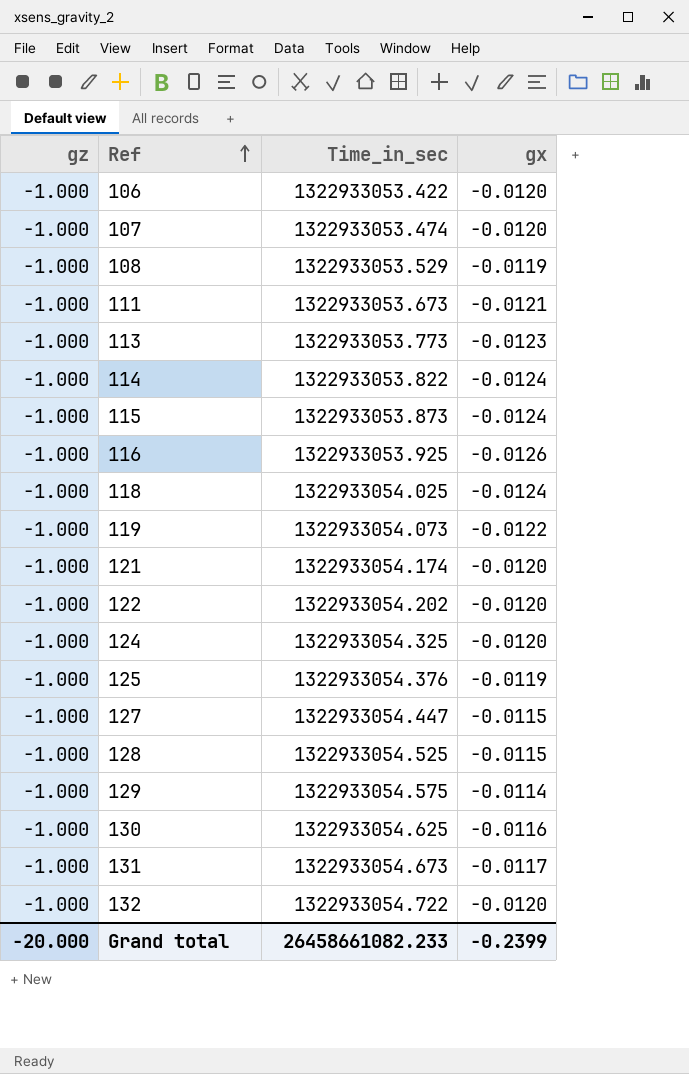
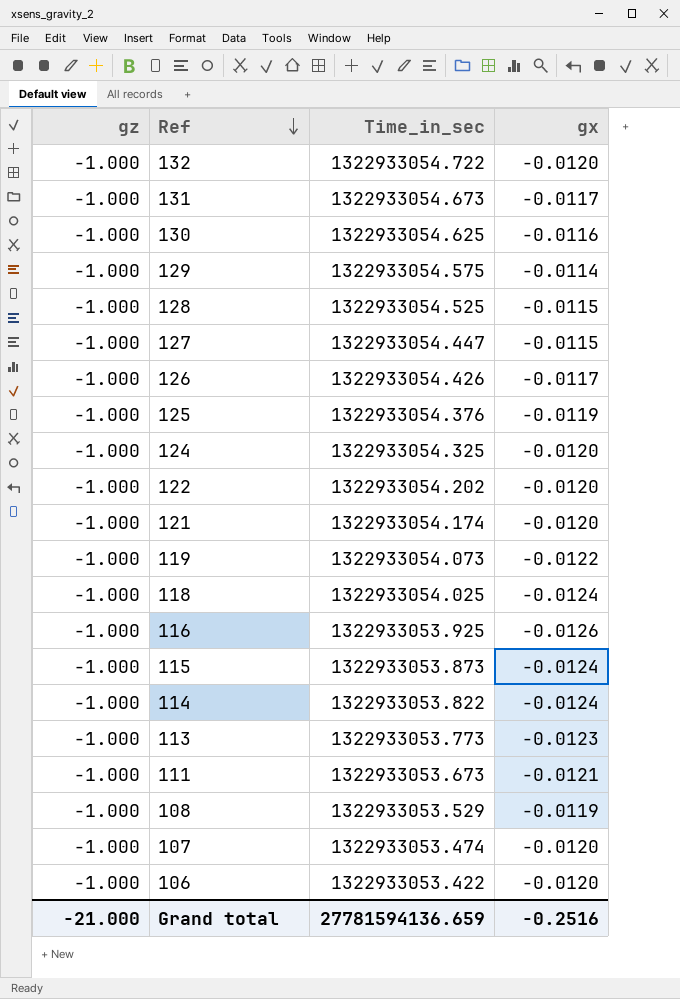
row order: Ref ascending -> Ref descending
row 126: none -> -1.000 | 1322933054.426 | -0.0117
Grand total | gz: -20.000 -> -21.000
Grand total | Time_in_sec: 26458661082.233 -> 27781594136.659
Grand total | gx: -0.2399 -> -0.2516

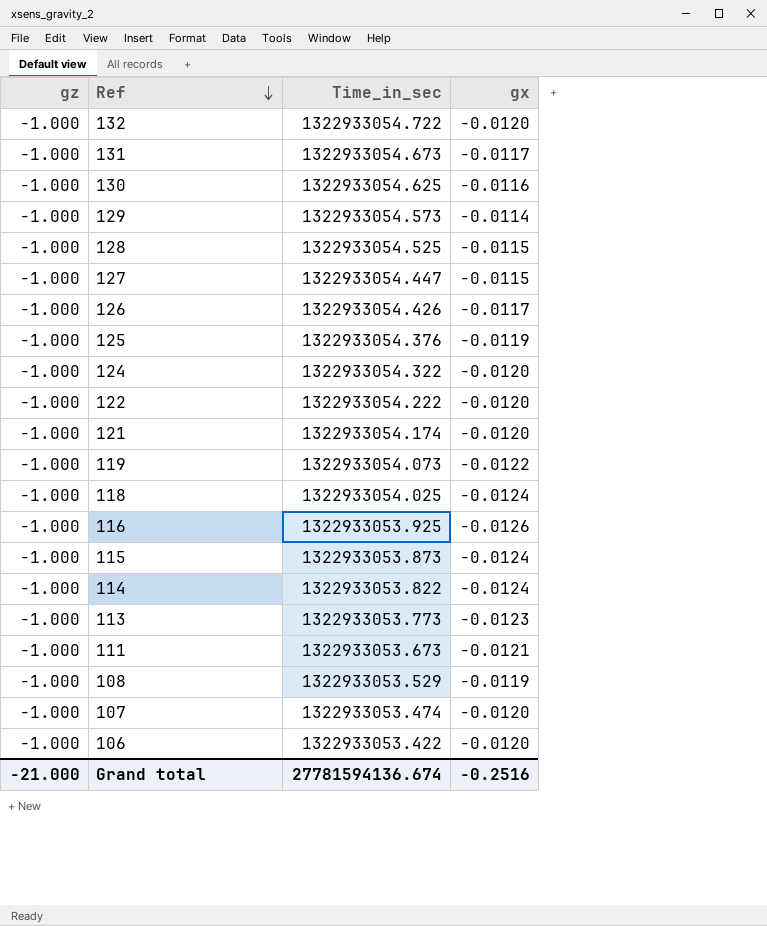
129 | Time_in_sec: 1322933054.575 -> 1322933054.573
124 | Time_in_sec: 1322933054.325 -> 1322933054.322
122 | Time_in_sec: 1322933054.202 -> 1322933054.222
Grand total | Time_in_sec: 27781594136.659 -> 27781594136.674

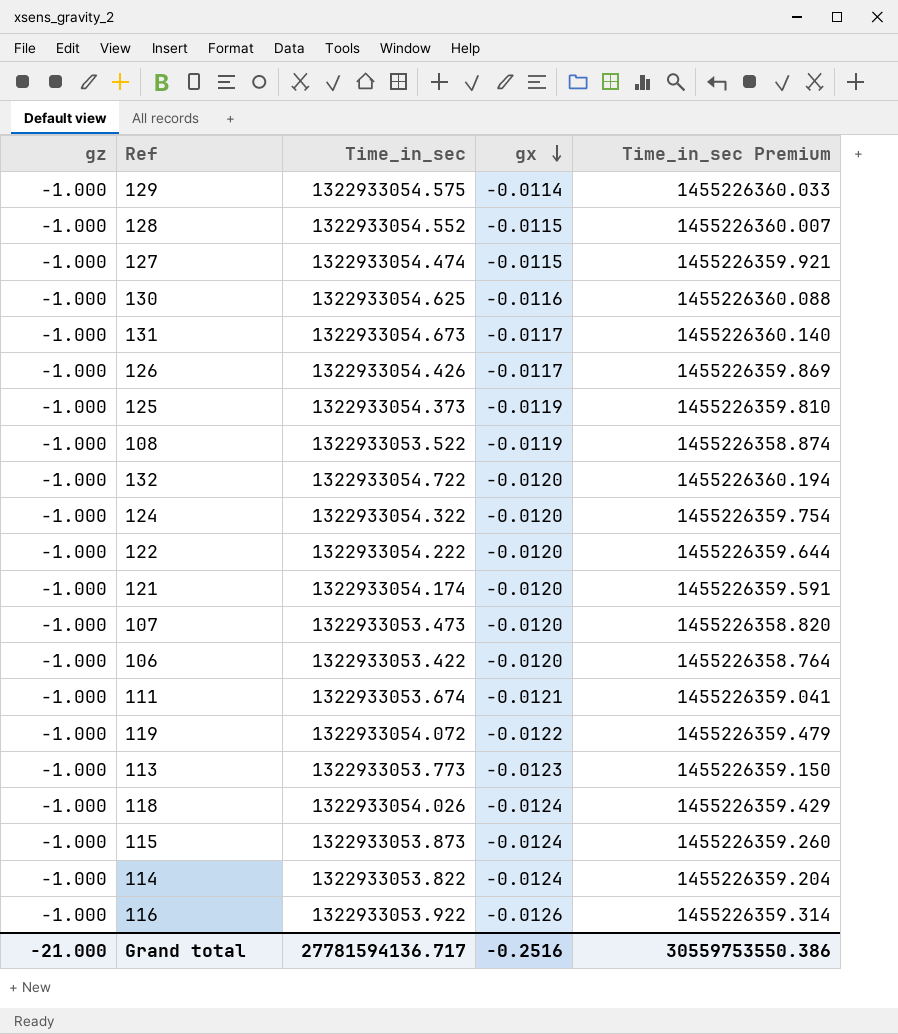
row order: Ref descending -> gx descending
column Time_in_sec Premium | formula: none -> [Time_in_sec] * 1.1
129 | Time_in_sec: 1322933054.573 -> 1322933054.575
128 | Time_in_sec: 1322933054.525 -> 1322933054.552
127 | Time_in_sec: 1322933054.447 -> 1322933054.474
125 | Time_in_sec: 1322933054.376 -> 1322933054.373
108 | Time_in_sec: 1322933053.529 -> 1322933053.522
107 | Time_in_sec: 1322933053.474 -> 1322933053.473
111 | Time_in_sec: 1322933053.673 -> 1322933053.674
119 | Time_in_sec: 1322933054.073 -> 1322933054.072
118 | Time_in_sec: 1322933054.025 -> 1322933054.026
116 | Time_in_sec: 1322933053.925 -> 1322933053.922
Grand total | Time_in_sec: 27781594136.674 -> 27781594136.717

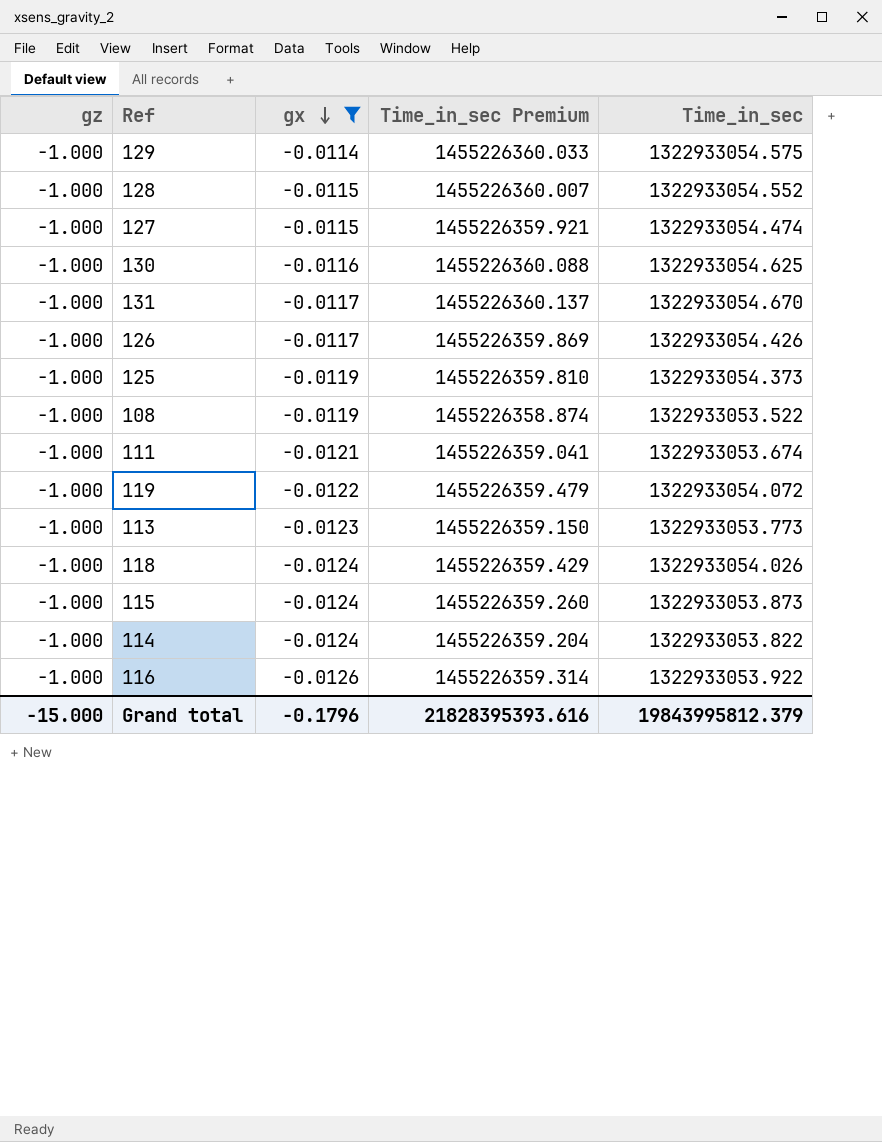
filter: none -> gx != -0.0120
column Time_in_sec | position: 3 -> 5
131 | Time_in_sec Premium: 1455226360.140 -> 1455226360.137
131 | Time_in_sec: 1322933054.673 -> 1322933054.670
Grand total | gz: -21.000 -> -15.000
Grand total | gx: -0.2516 -> -0.1796
Grand total | Time_in_sec Premium: 30559753550.386 -> 21828395393.616
Grand total | Time_in_sec: 27781594136.717 -> 19843995812.379

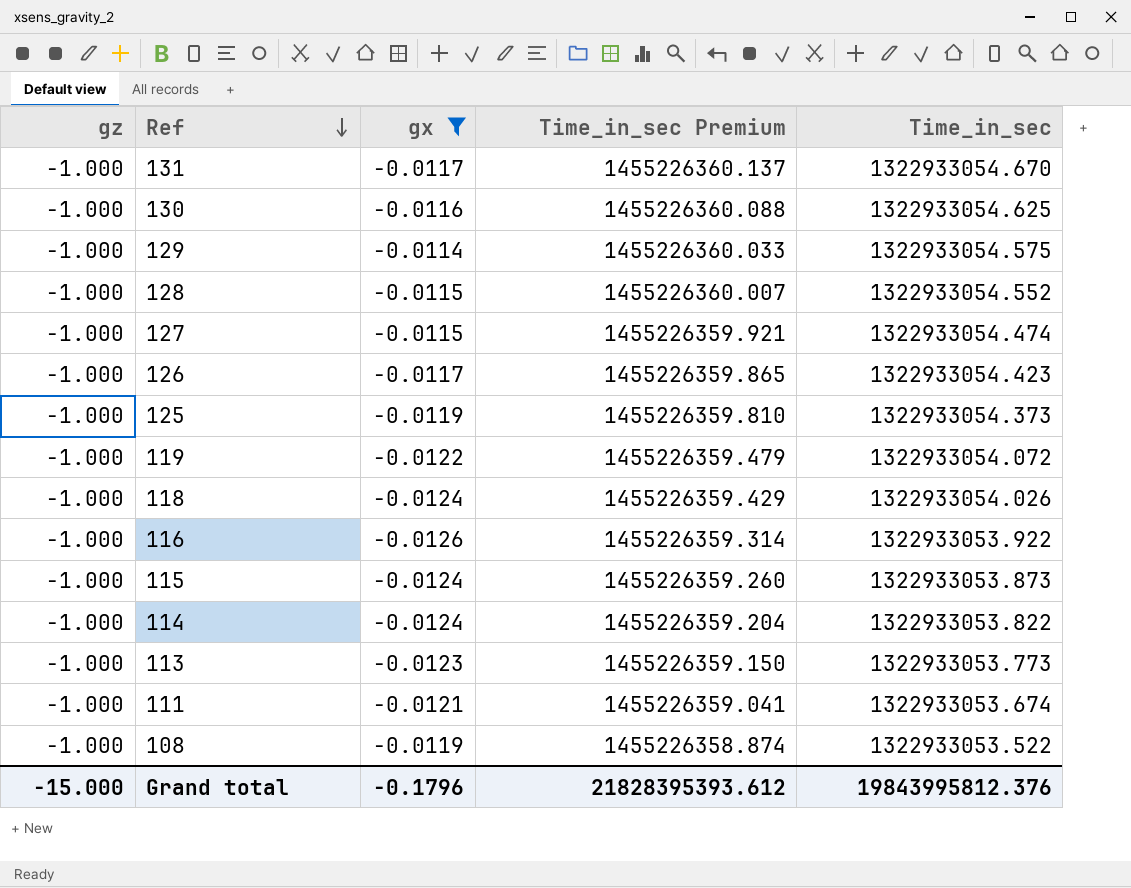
row order: gx descending -> Ref descending
126 | Time_in_sec Premium: 1455226359.869 -> 1455226359.865
126 | Time_in_sec: 1322933054.426 -> 1322933054.423
Grand total | Time_in_sec Premium: 21828395393.616 -> 21828395393.612
Grand total | Time_in_sec: 19843995812.379 -> 19843995812.376

